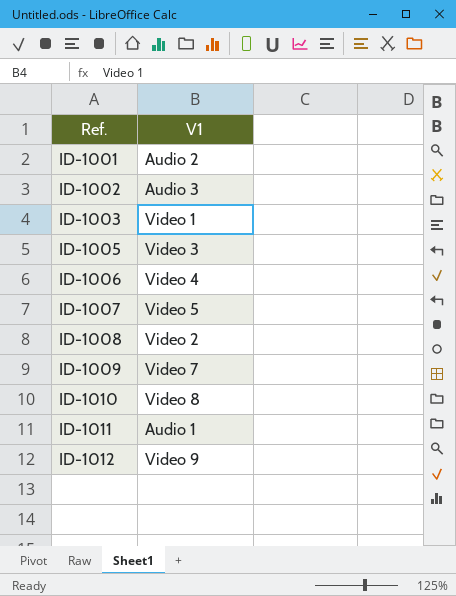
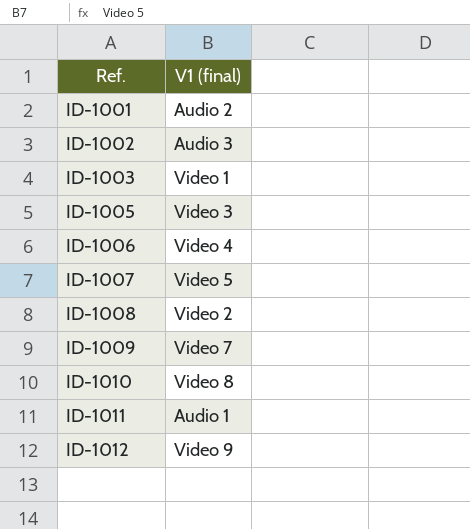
column name: V1 -> V1 (final)

